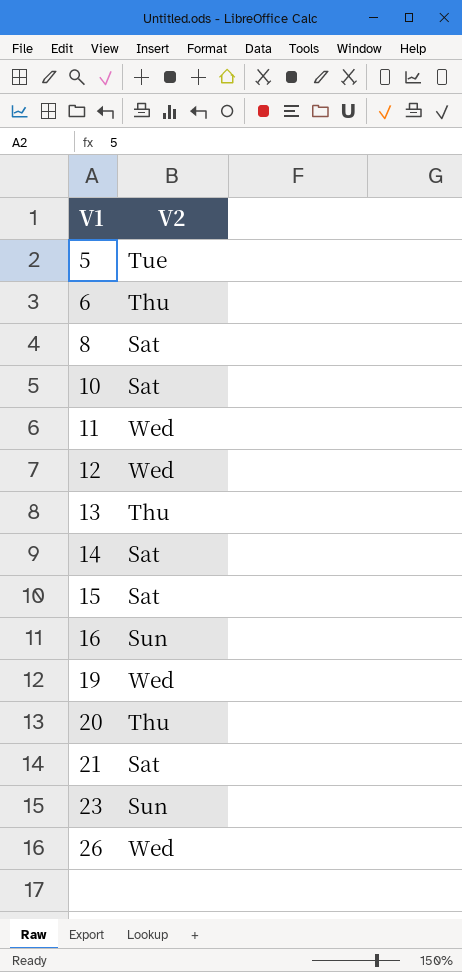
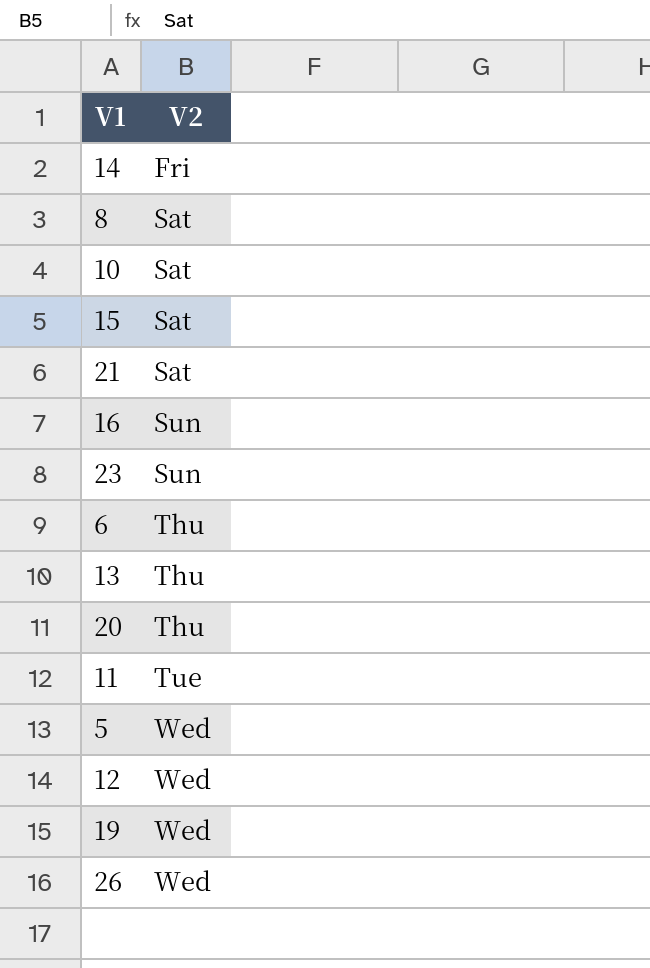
row order: V1 ascending -> V2 ascending
14 | V2: Sat -> Fri
11 | V2: Wed -> Tue
5 | V2: Tue -> Wed

